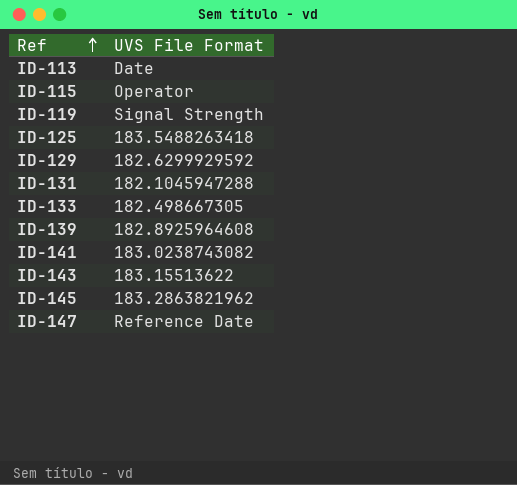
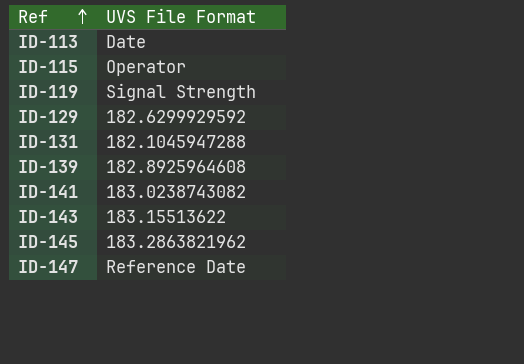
row ID-125: 183.5488263418 -> none
row ID-133: 182.498667305 -> none

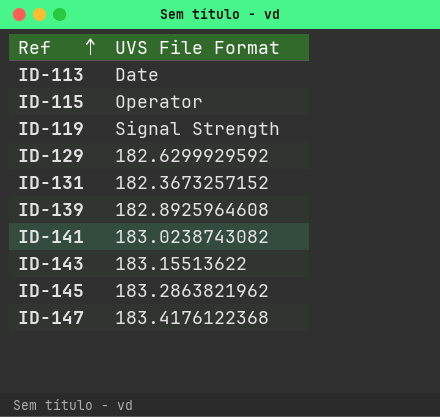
ID-131 | UVS File Format: 182.1045947288 -> 182.3673257152
ID-147 | UVS File Format: Reference Date -> 183.4176122368

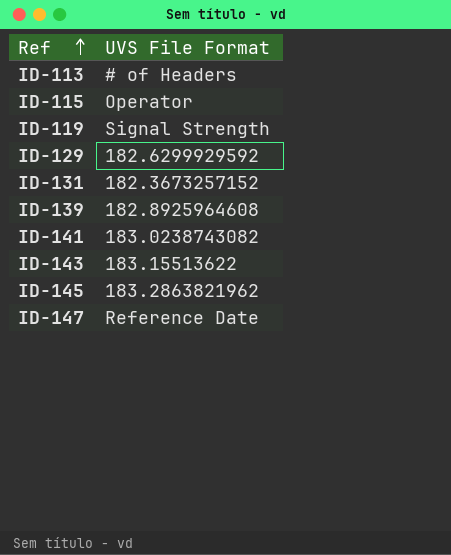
ID-113 | UVS File Format: Date -> # of Headers
ID-147 | UVS File Format: 183.4176122368 -> Reference Date

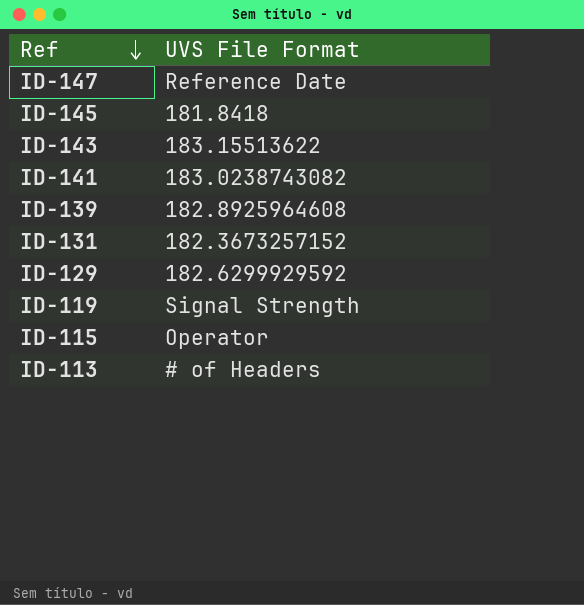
row order: Ref ascending -> Ref descending
ID-145 | UVS File Format: 183.2863821962 -> 181.8418

